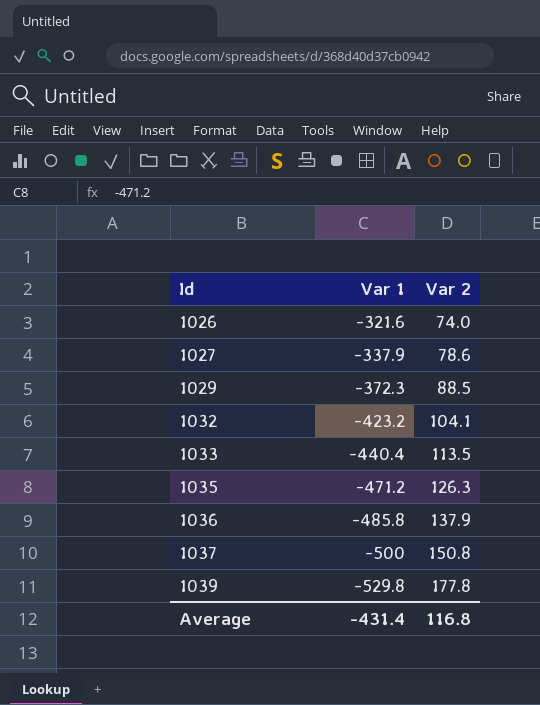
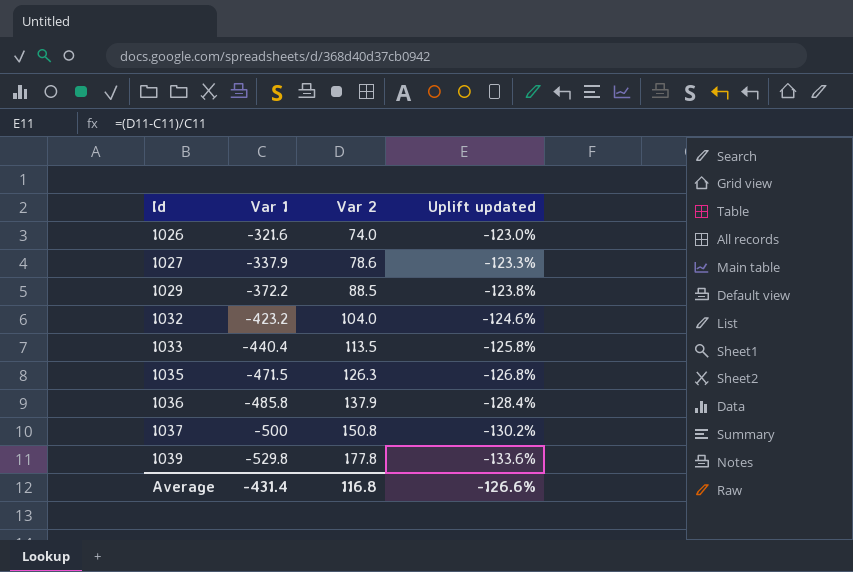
column Uplift updated | formula: none -> ([Var 2] - [Var 1]) / [Var 1]
1029 | Var 1: -372.3 -> -372.2
1032 | Var 2: 104.1 -> 104.0
1035 | Var 1: -471.2 -> -471.5

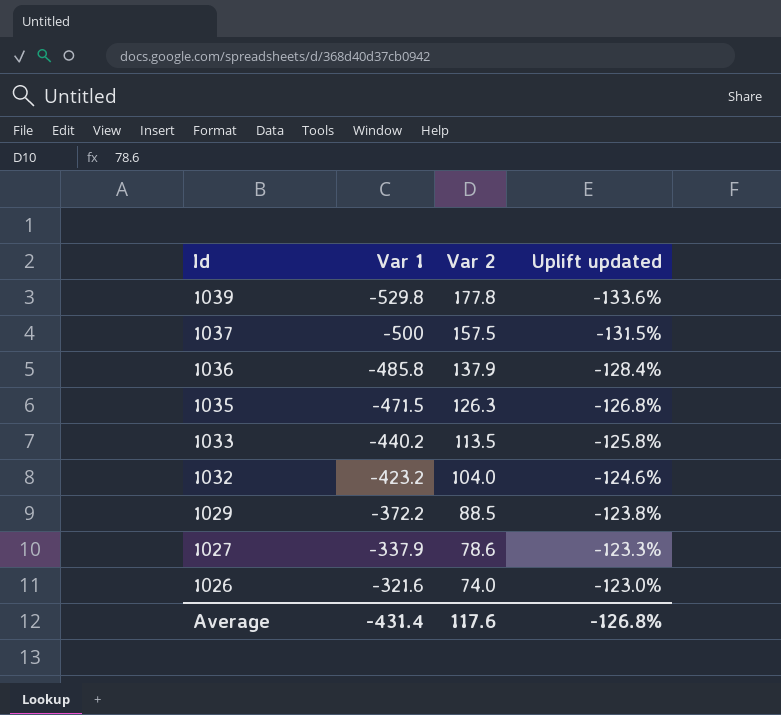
row order: Id ascending -> Id descending
1037 | Var 2: 150.8 -> 157.5
1037 | Uplift updated: -130.2% -> -131.5%
1033 | Var 1: -440.4 -> -440.2
Average | Var 2: 116.8 -> 117.6
Average | Uplift updated: -126.6% -> -126.8%

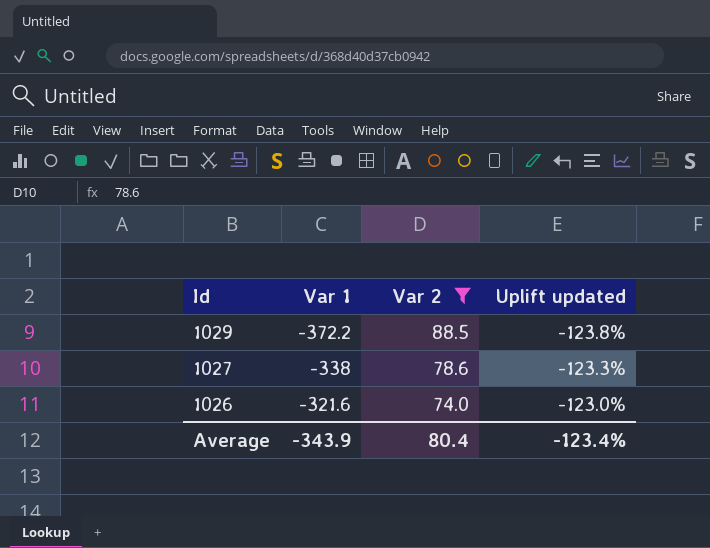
filter: none -> Var 2 <= 88.5
1027 | Var 1: -337.9 -> -338
Average | Var 1: -431.4 -> -343.9
Average | Var 2: 117.6 -> 80.4
Average | Uplift updated: -126.8% -> -123.4%

